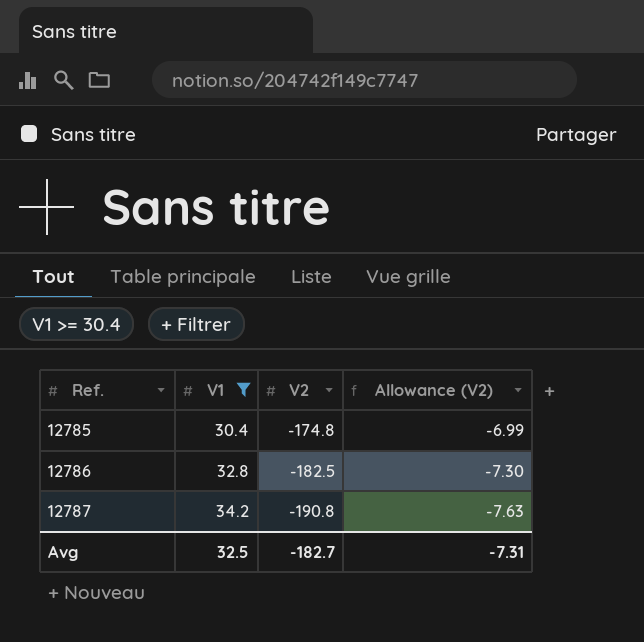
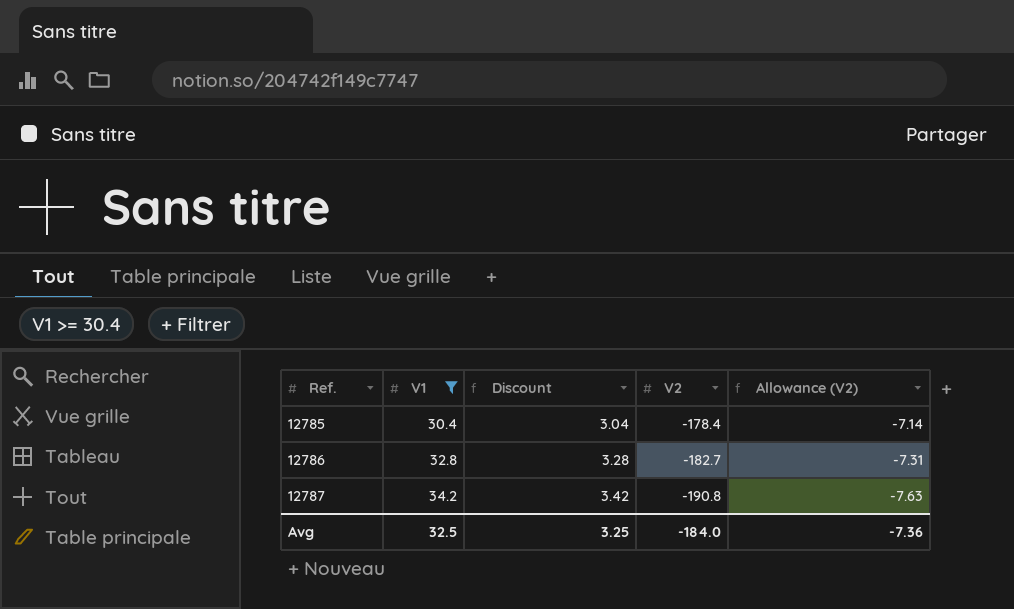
column Discount | formula: none -> [V1] * 0.1
12785 | V2: -174.8 -> -178.4
12785 | Allowance (V2): -6.99 -> -7.14
12786 | V2: -182.5 -> -182.7
12786 | Allowance (V2): -7.30 -> -7.31
Avg | V2: -182.7 -> -184.0
Avg | Allowance (V2): -7.31 -> -7.36

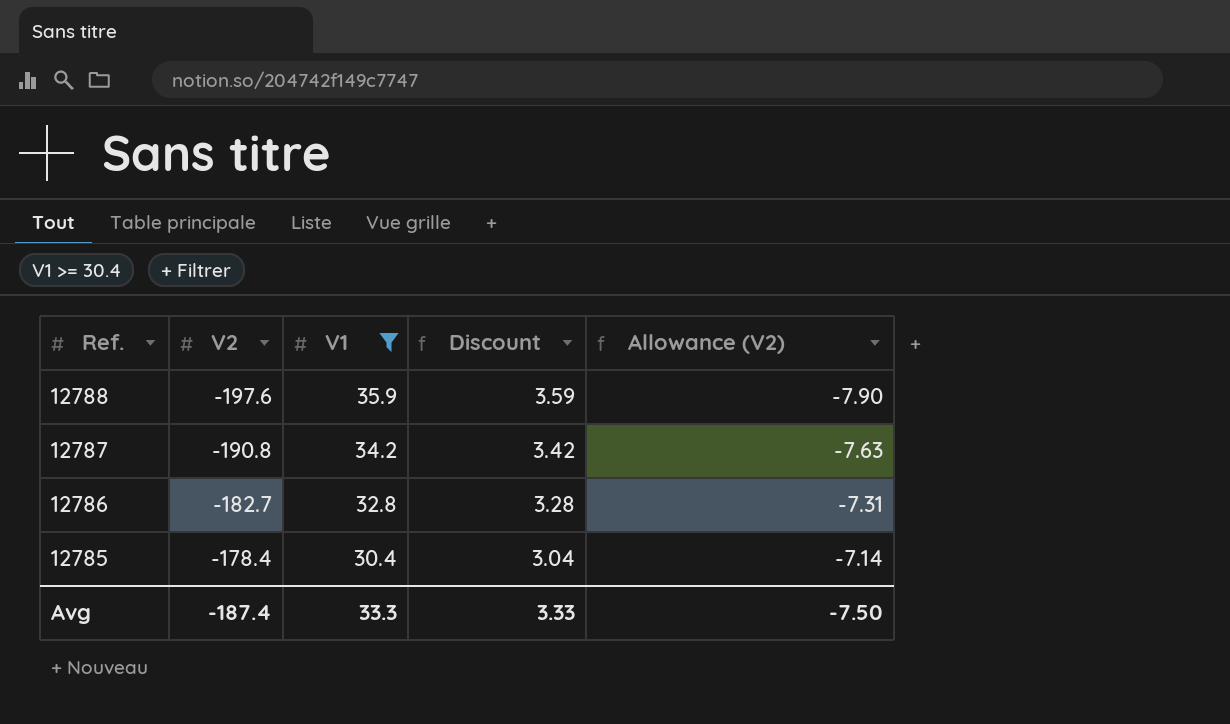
row order: Ref. ascending -> Ref. descending
column V2 | position: 4 -> 2
row 12788: none -> -197.6 | 35.9 | 3.59 | -7.90
Avg | V2: -184.0 -> -187.4
Avg | V1: 32.5 -> 33.3
Avg | Discount: 3.25 -> 3.33
Avg | Allowance (V2): -7.36 -> -7.50

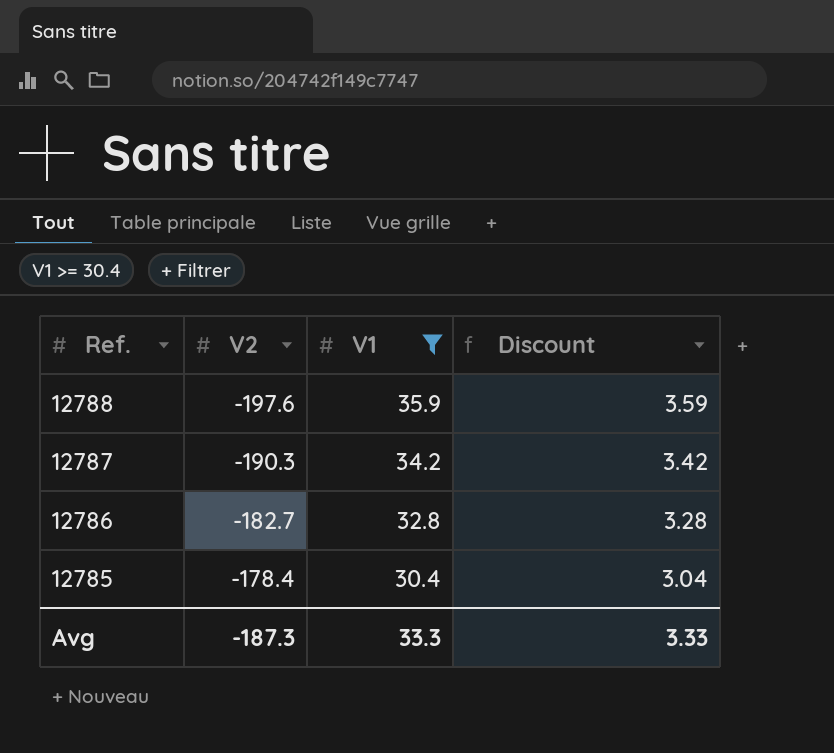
column Allowance (V2) | formula: [V2] * 0.04 -> none
12787 | V2: -190.8 -> -190.3
Avg | V2: -187.4 -> -187.3

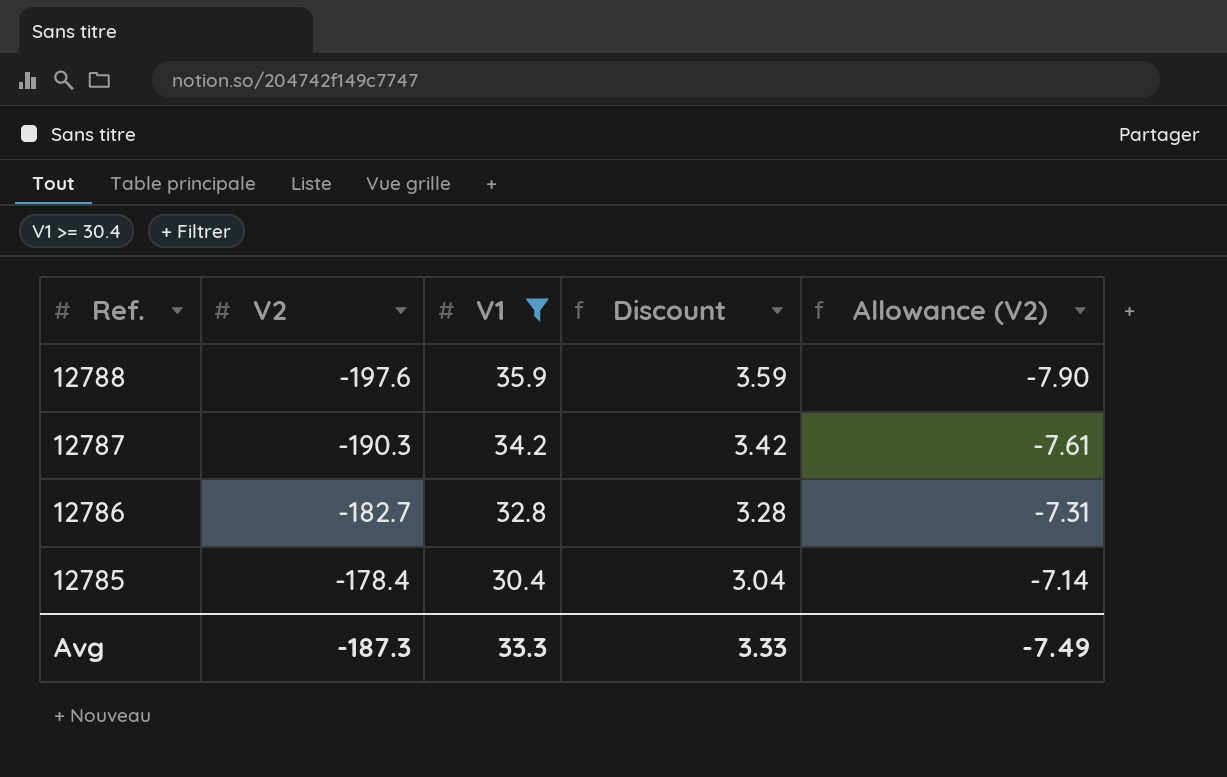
column Allowance (V2) | formula: none -> [V2] * 0.04

